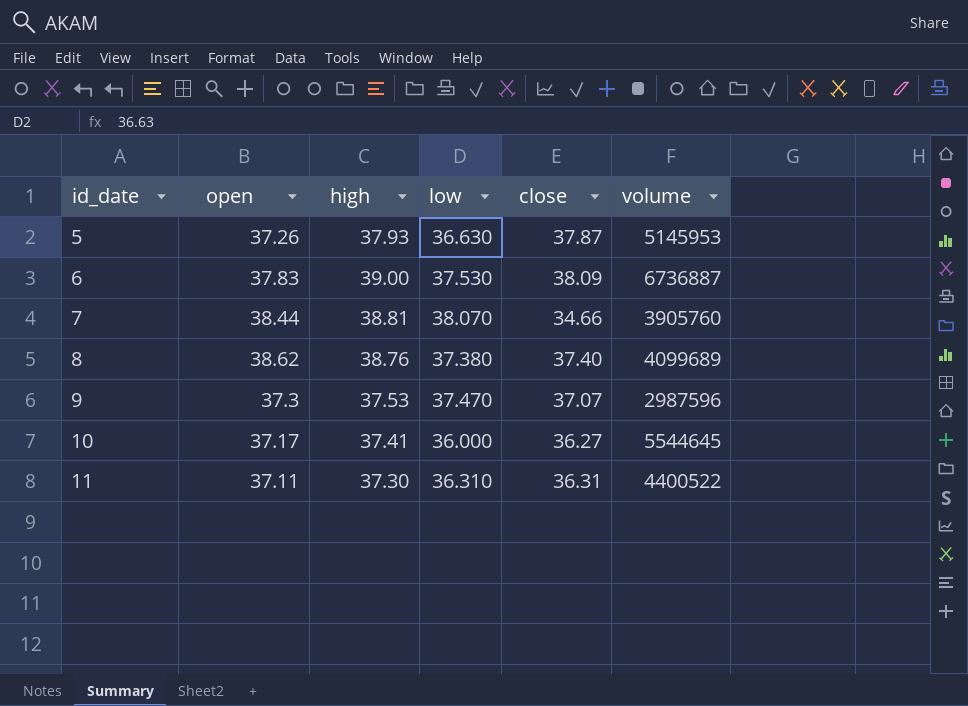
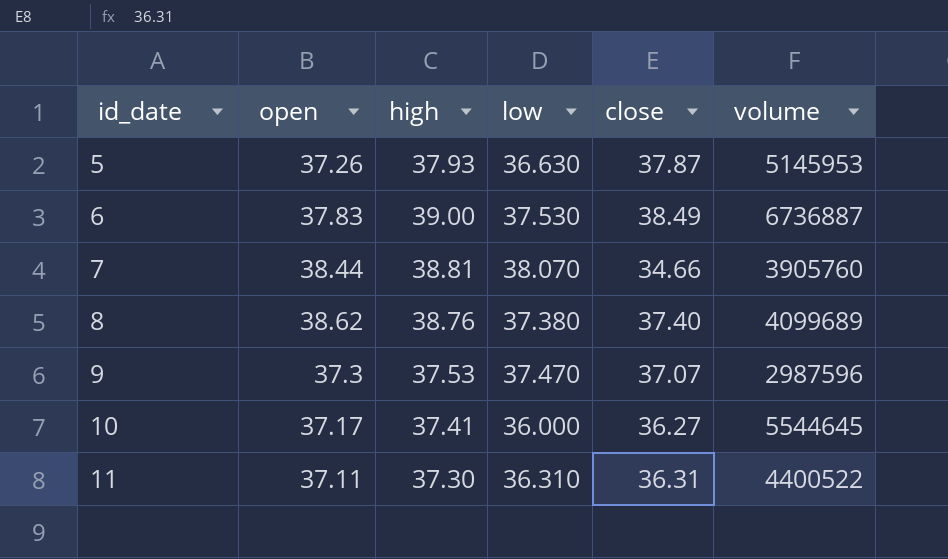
6 | close: 38.09 -> 38.49

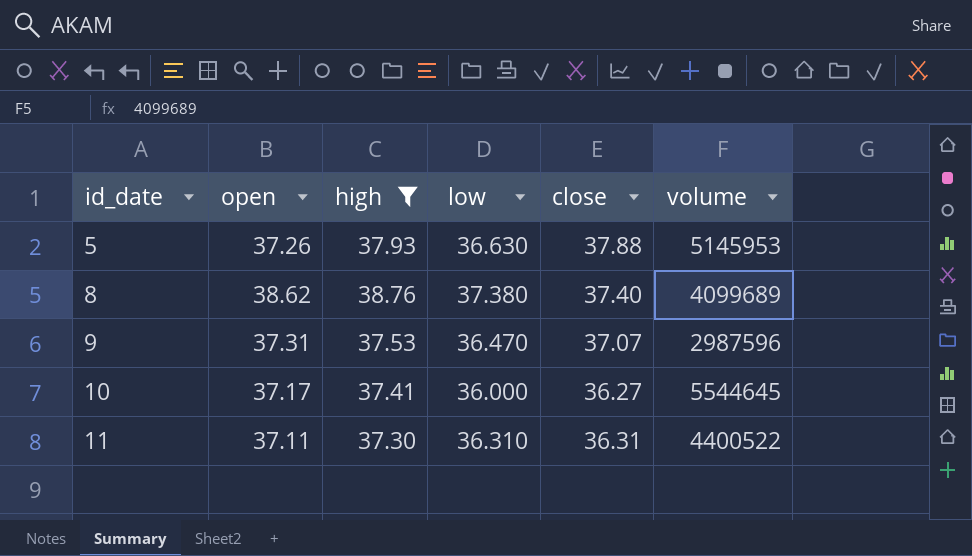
filter: none -> high <= 38.76
5 | close: 37.87 -> 37.88
9 | open: 37.3 -> 37.31
9 | low: 37.470 -> 36.470

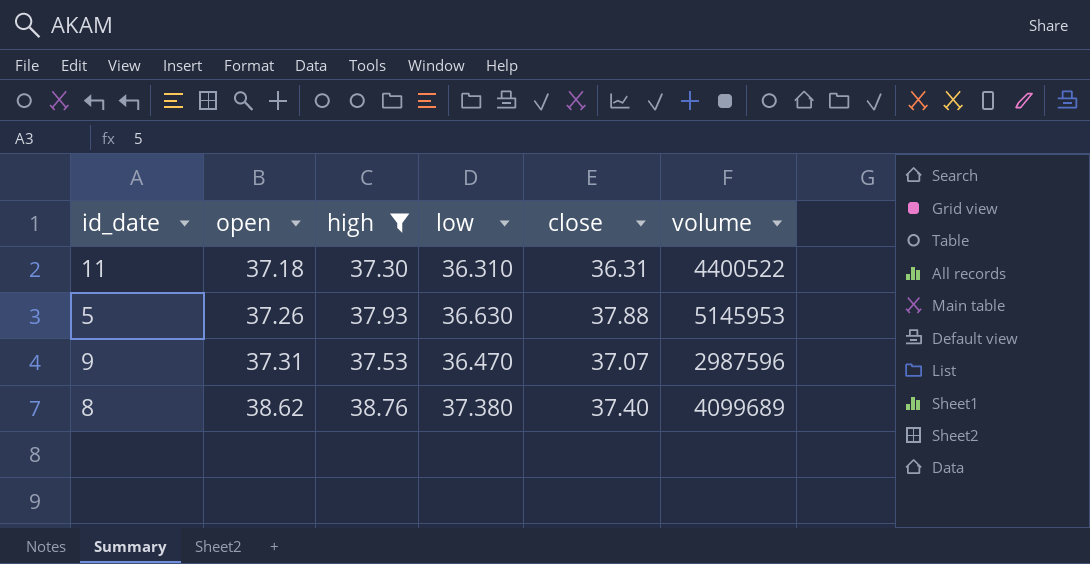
row order: id_date ascending -> open ascending
row 10: 37.17 | 37.41 | 36.000 | 36.27 | 5544645 -> none
11 | open: 37.11 -> 37.18

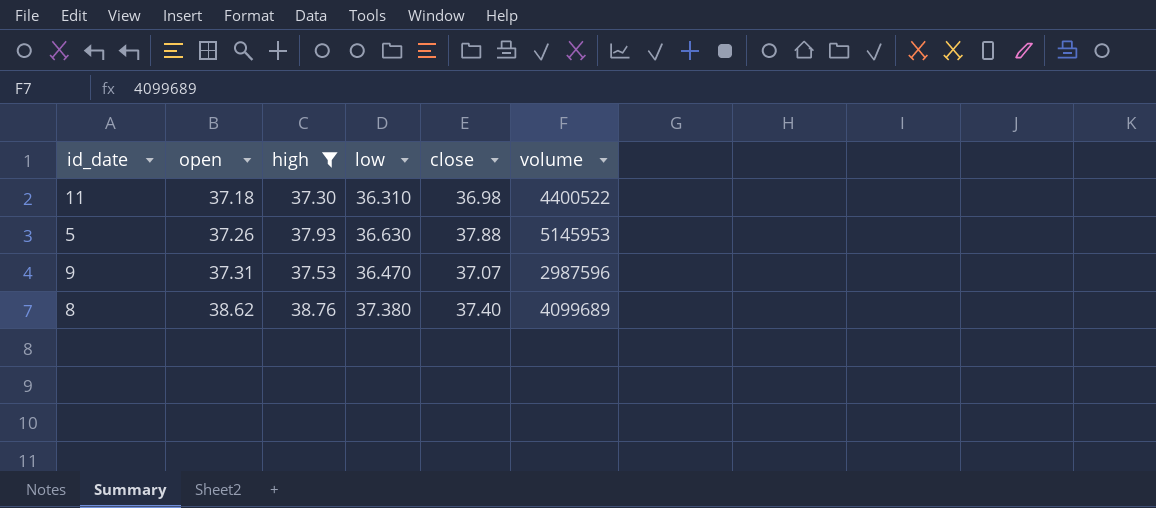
11 | close: 36.31 -> 36.98

